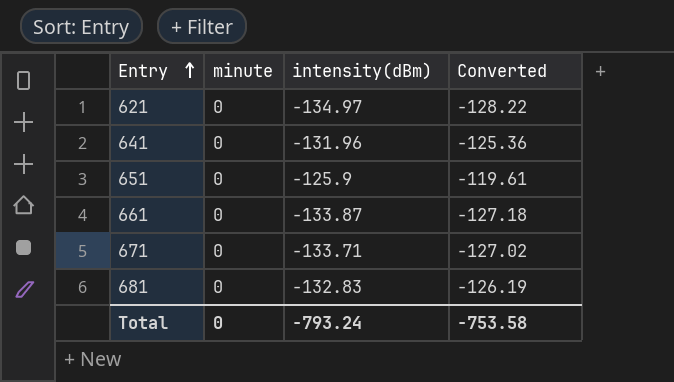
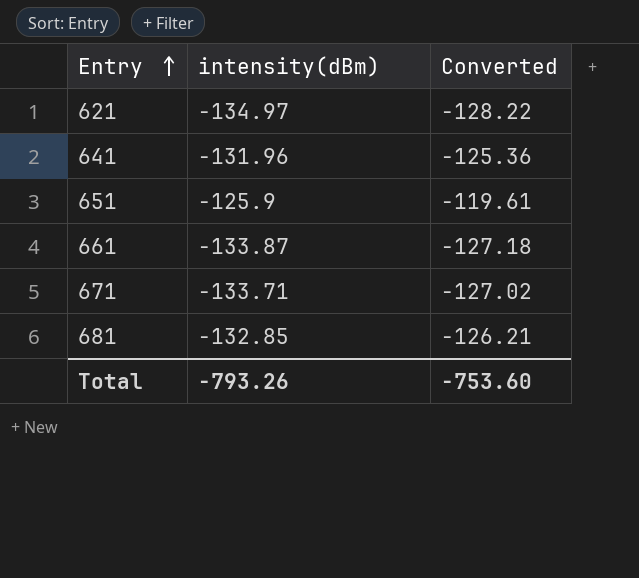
column minute | position: 2 -> none
681 | intensity(dBm): -132.83 -> -132.85
681 | Converted: -126.19 -> -126.21
Total | intensity(dBm): -793.24 -> -793.26
Total | Converted: -753.58 -> -753.60

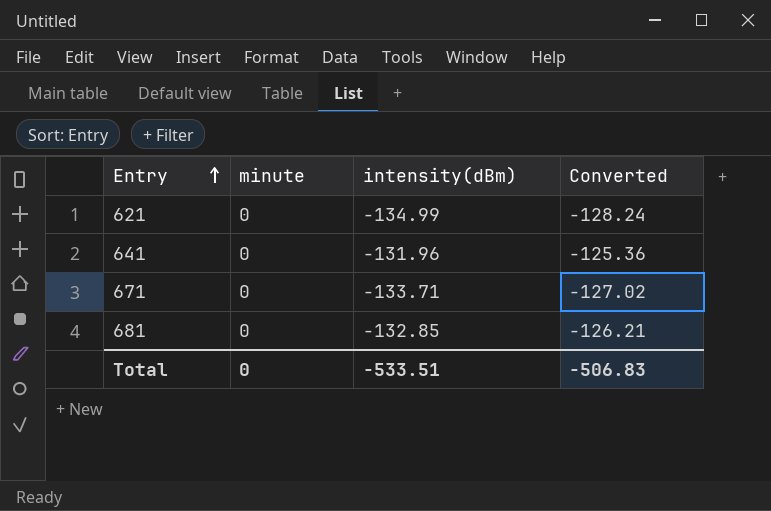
column minute | position: none -> 2
row 651: -125.9 | -119.61 -> none
row 661: -133.87 | -127.18 -> none
621 | intensity(dBm): -134.97 -> -134.99
621 | Converted: -128.22 -> -128.24
Total | intensity(dBm): -793.26 -> -533.51
Total | Converted: -753.60 -> -506.83

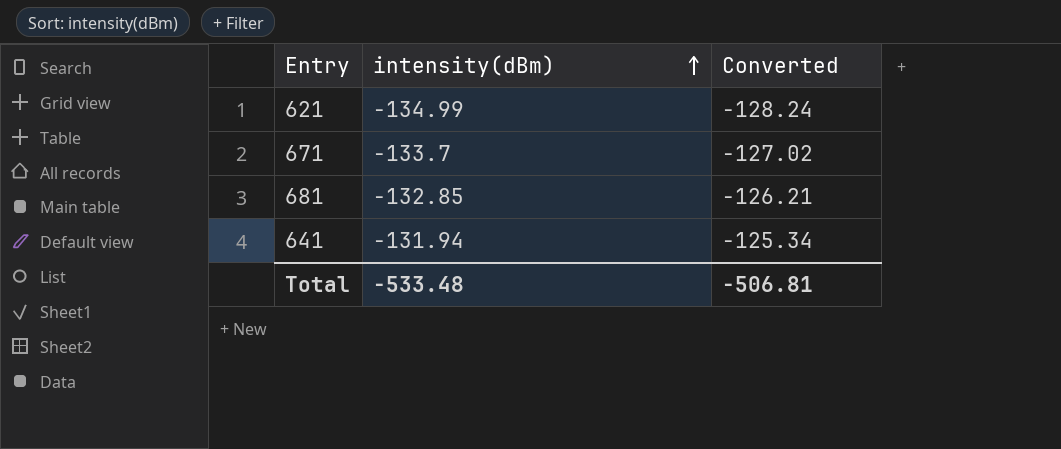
row order: Entry ascending -> intensity(dBm) ascending
column minute | position: 2 -> none
671 | intensity(dBm): -133.71 -> -133.7
641 | intensity(dBm): -131.96 -> -131.94
641 | Converted: -125.36 -> -125.34
Total | intensity(dBm): -533.51 -> -533.48
Total | Converted: -506.83 -> -506.81

